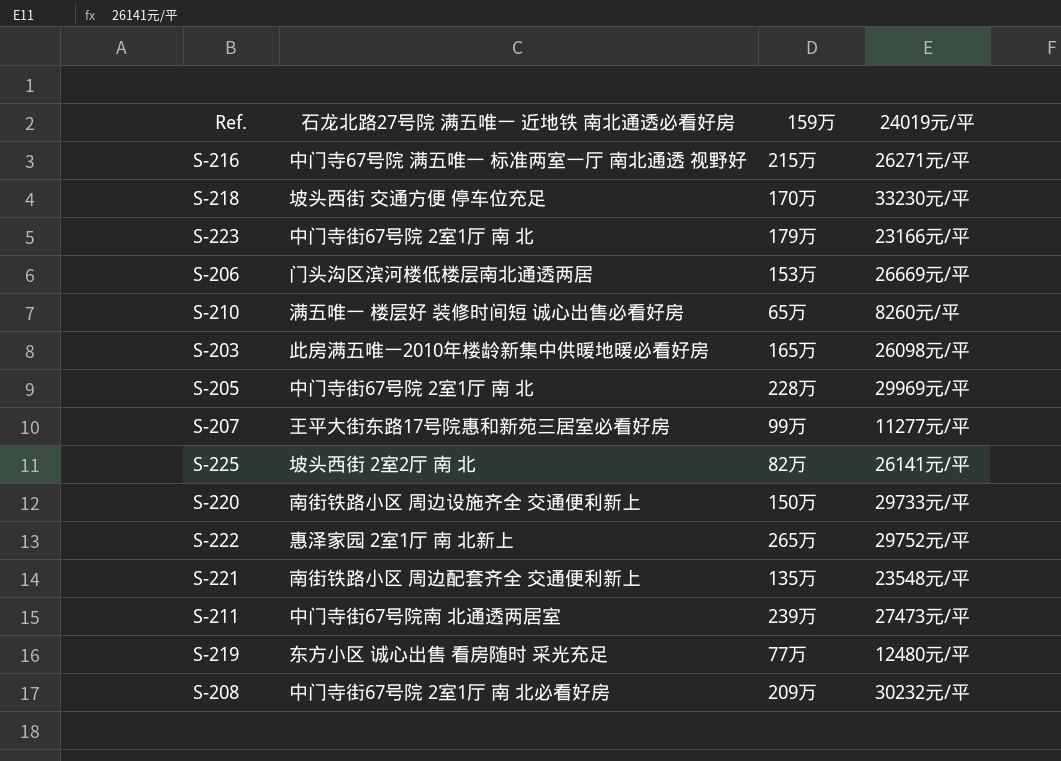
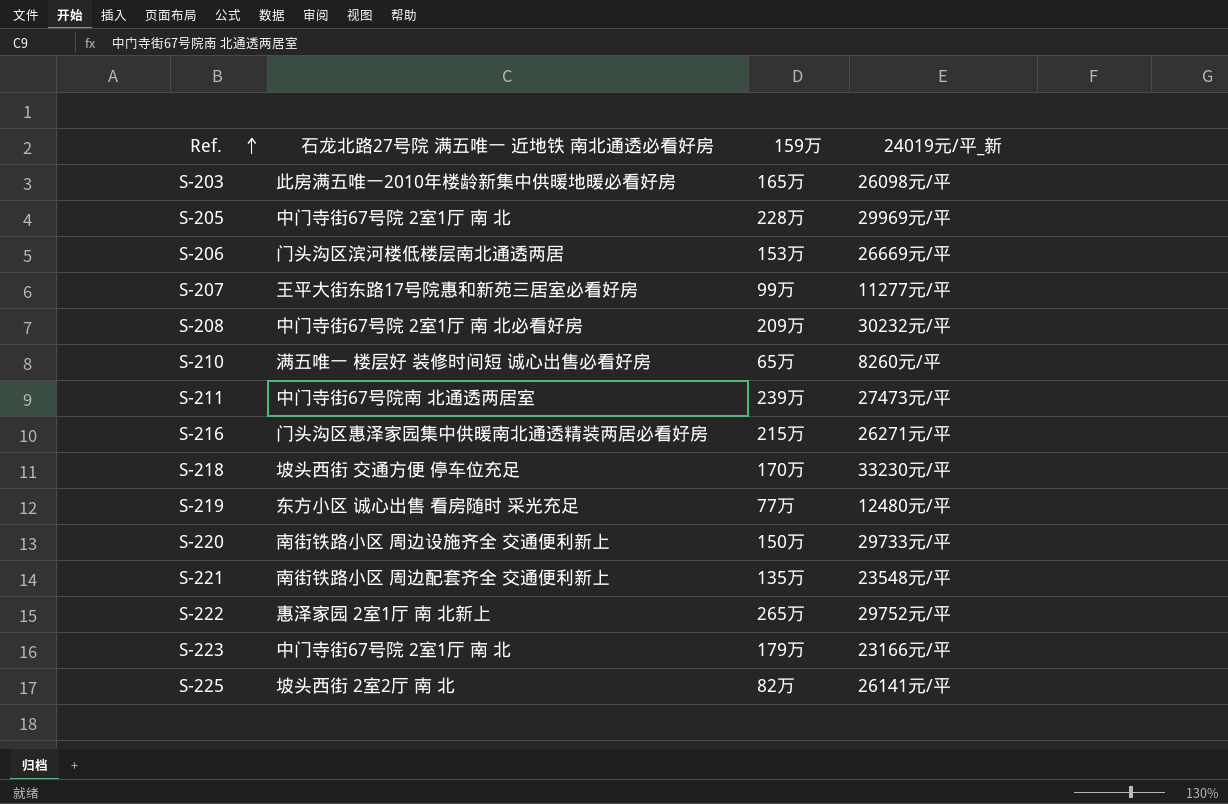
row order: none -> Ref. ascending
column name: 24019元/平 -> 24019元/平_新
S-216 | 石龙北路27号院 满五唯一 近地铁 南北通透必看好房: 中门寺67号院 满五唯一 标准两室一厅 南北通透 视野好 -> 门头沟区惠泽家园集中供暖南北通透精装两居必看好房

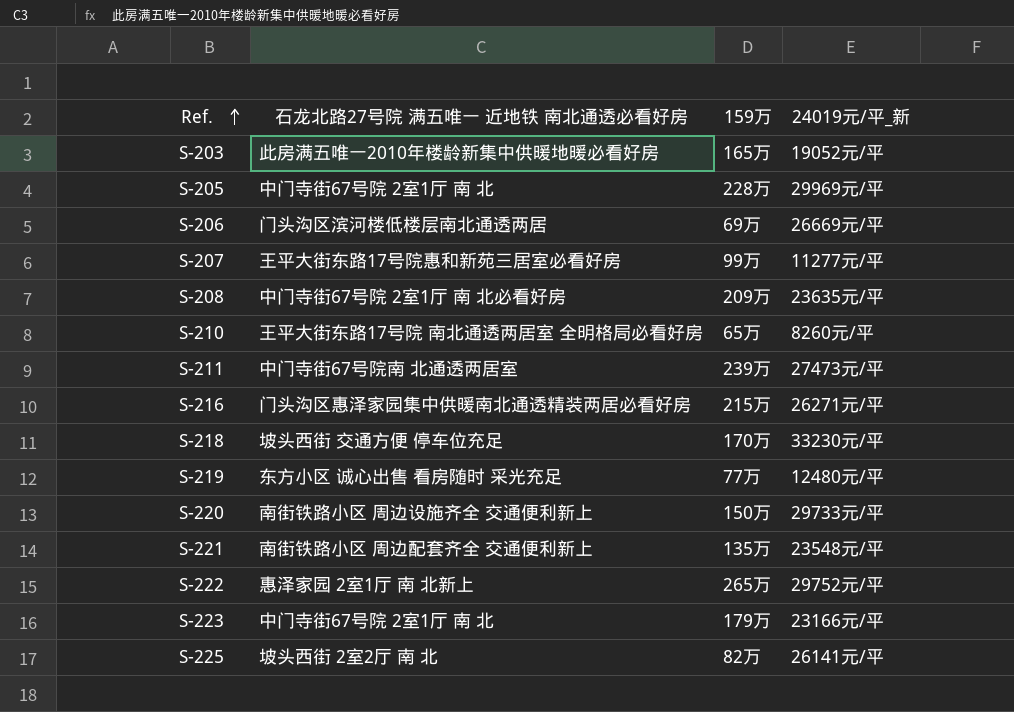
S-203 | 24019元/平_新: 26098元/平 -> 19052元/平
S-206 | 159万: 153万 -> 69万
S-208 | 24019元/平_新: 30232元/平 -> 23635元/平
S-210 | 石龙北路27号院 满五唯一 近地铁 南北通透必看好房: 满五唯一 楼层好 装修时间短 诚心出售必看好房 -> 王平大街东路17号院 南北通透两居室 全明格局必看好房

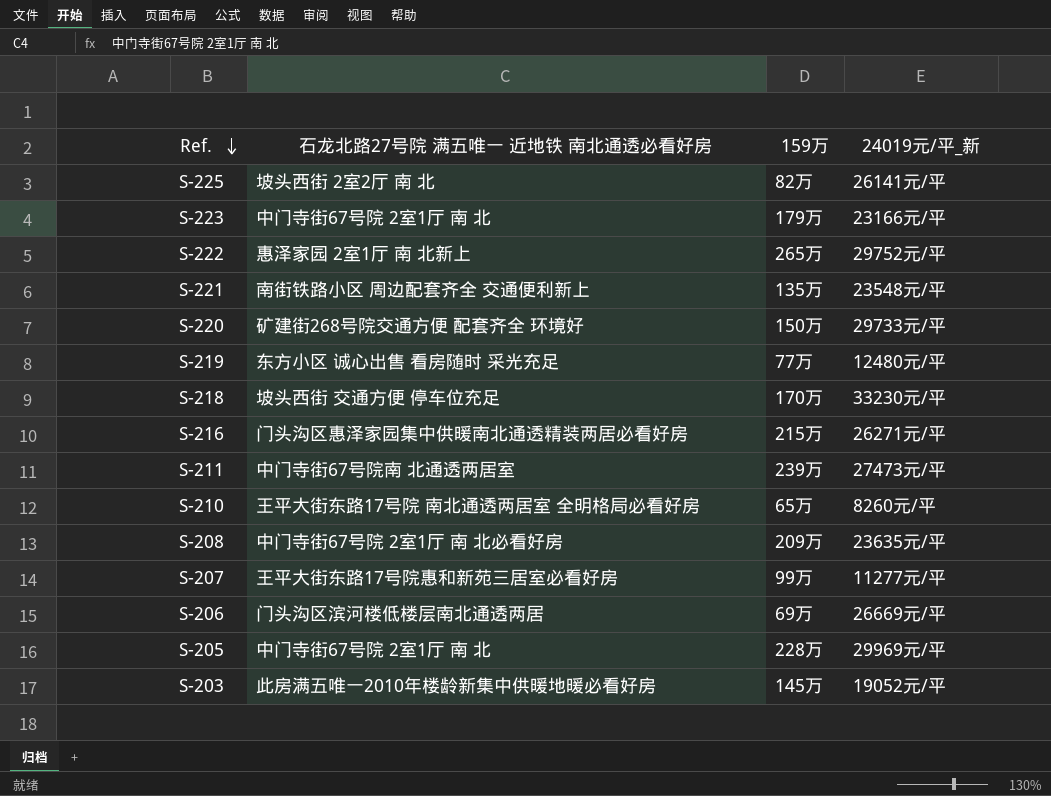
row order: Ref. ascending -> Ref. descending
S-220 | 石龙北路27号院 满五唯一 近地铁 南北通透必看好房: 南街铁路小区 周边设施齐全 交通便利新上 -> 矿建街268号院交通方便 配套齐全 环境好
S-203 | 159万: 165万 -> 145万

